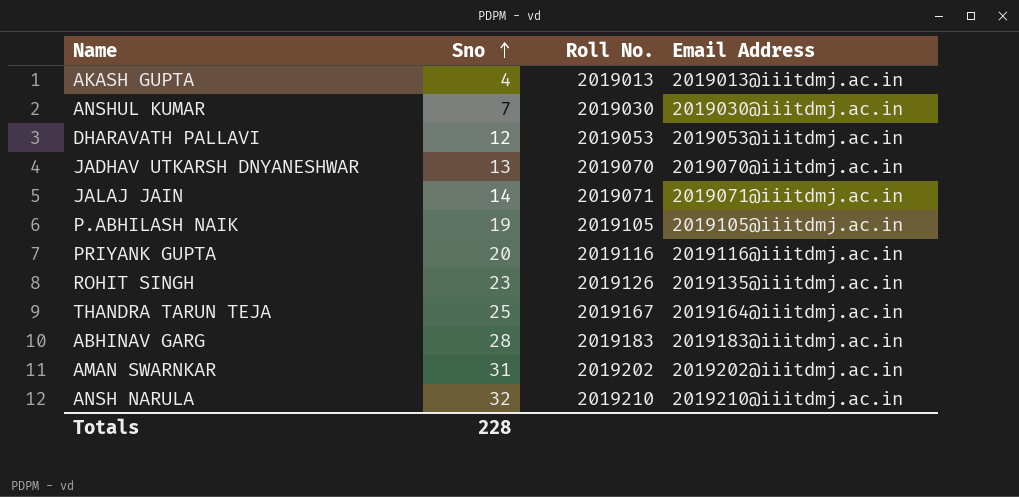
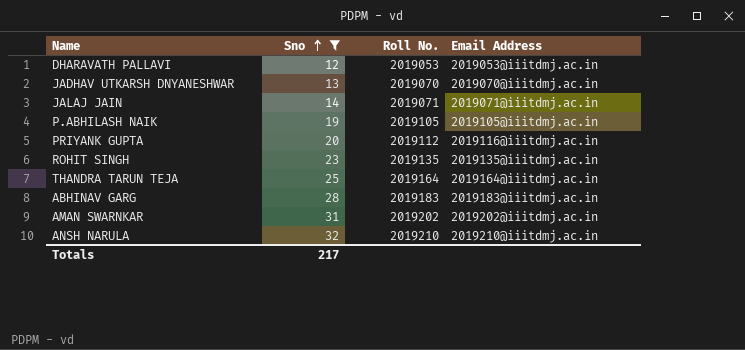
filter: none -> Sno >= 12
PRIYANK GUPTA | Roll No.: 2019116 -> 2019112
ROHIT SINGH | Roll No.: 2019126 -> 2019135
THANDRA TARUN TEJA | Roll No.: 2019167 -> 2019164
Totals | Sno: 228 -> 217

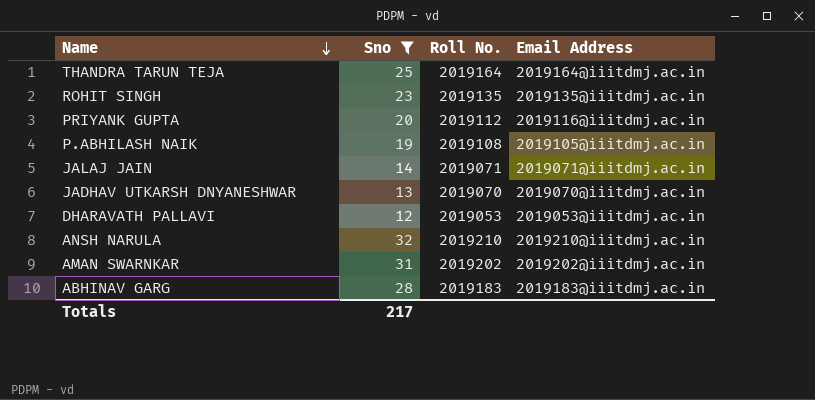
row order: Sno ascending -> Name descending
P.ABHILASH NAIK | Roll No.: 2019105 -> 2019108

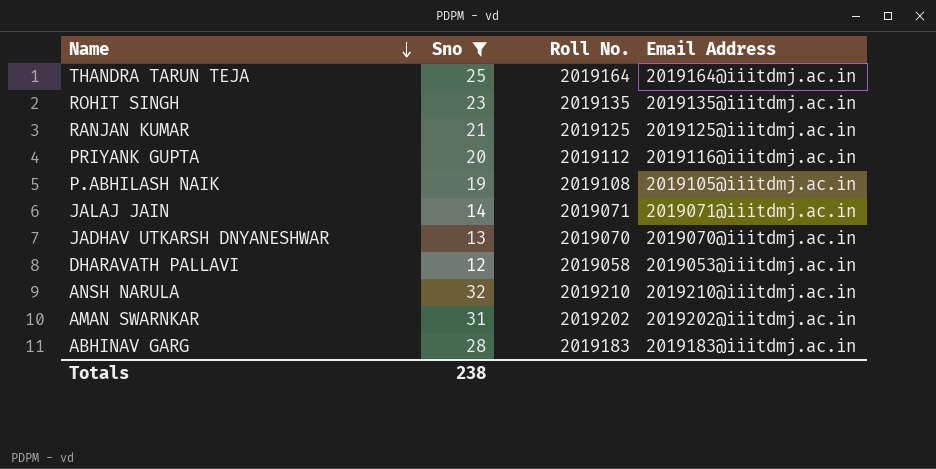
row RANJAN KUMAR: none -> 21 | 2019125 | 2019125@iiitdmj.ac.in
DHARAVATH PALLAVI | Roll No.: 2019053 -> 2019058
Totals | Sno: 217 -> 238

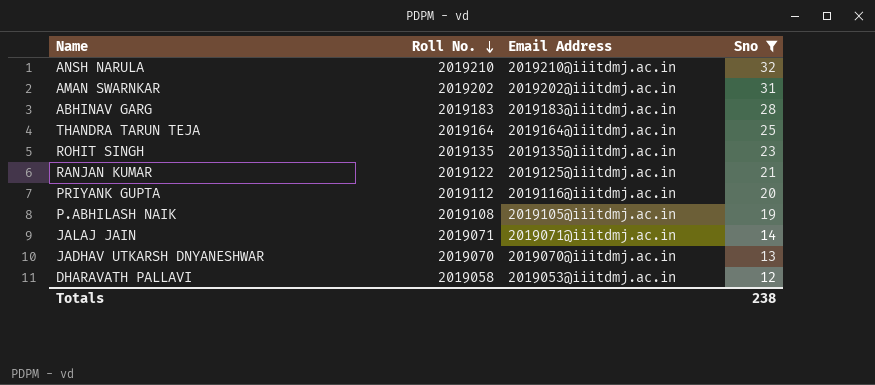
row order: Name descending -> Roll No. descending
column Sno | position: 2 -> 4
RANJAN KUMAR | Roll No.: 2019125 -> 2019122

